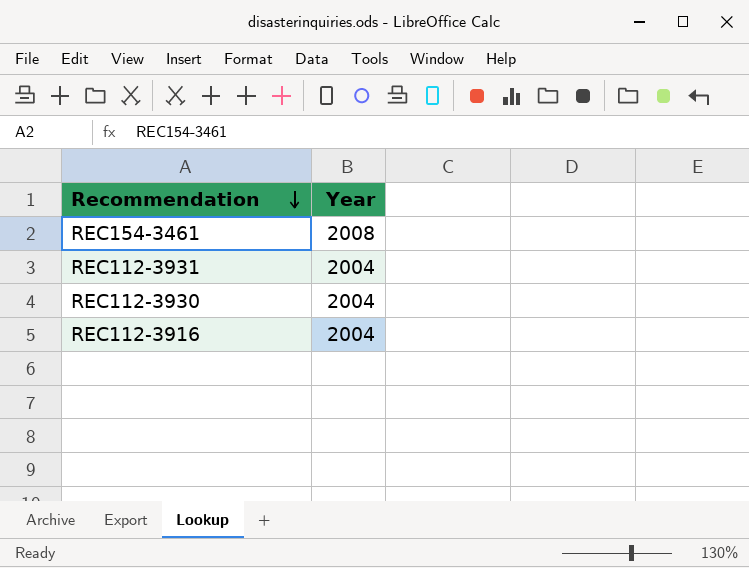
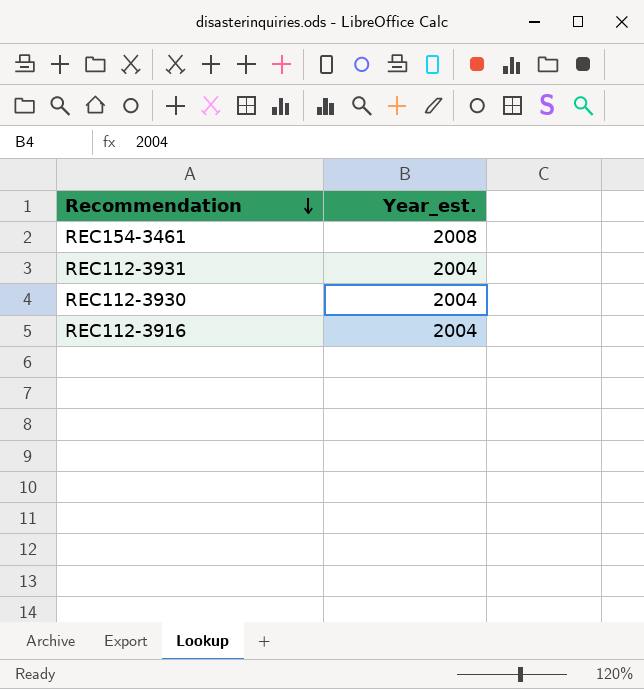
column name: Year -> Year_est.

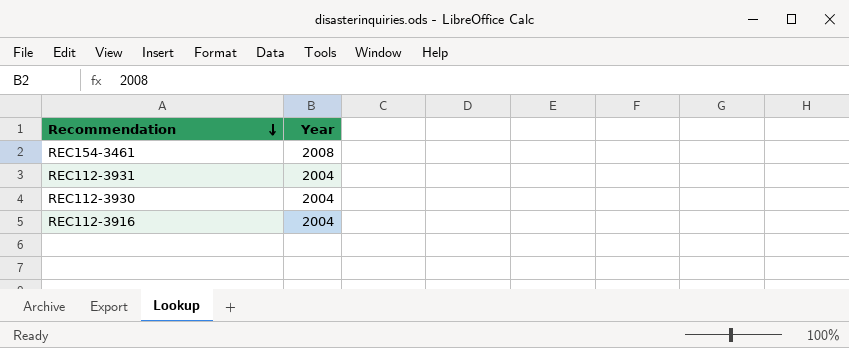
column name: Year_est. -> Year

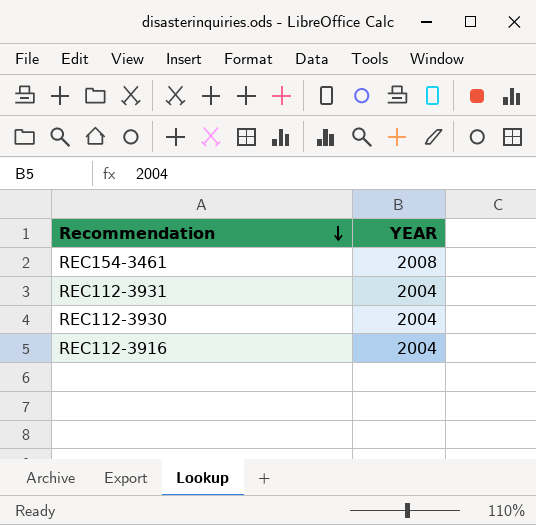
column name: Year -> YEAR

